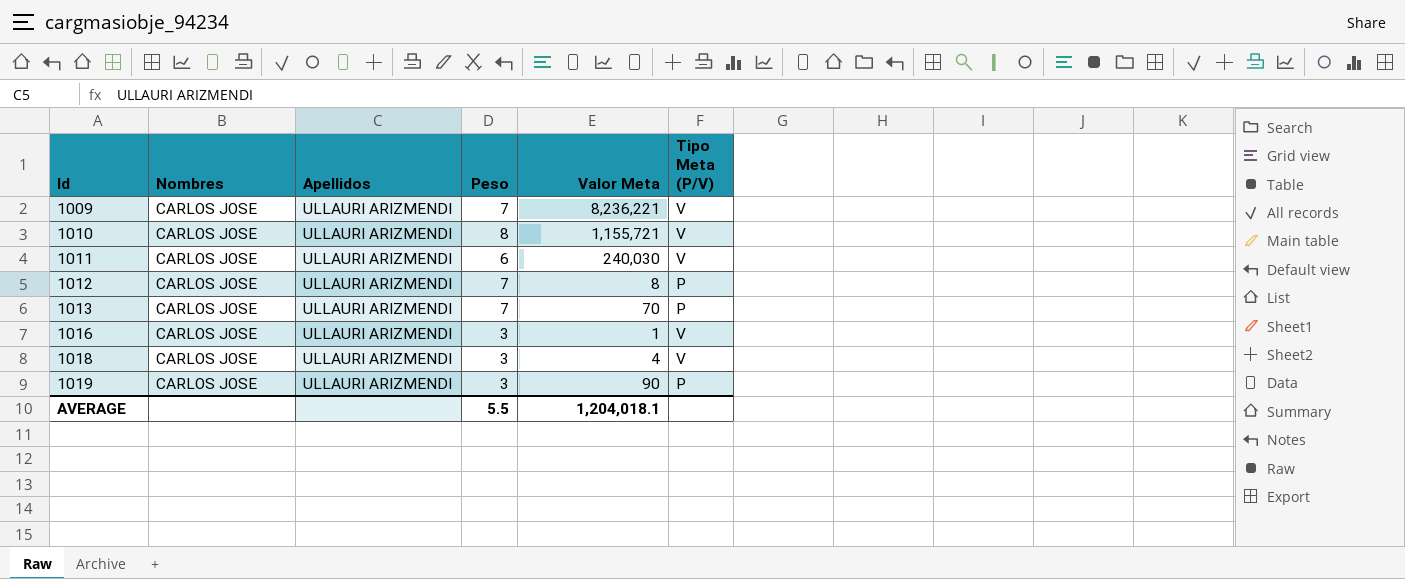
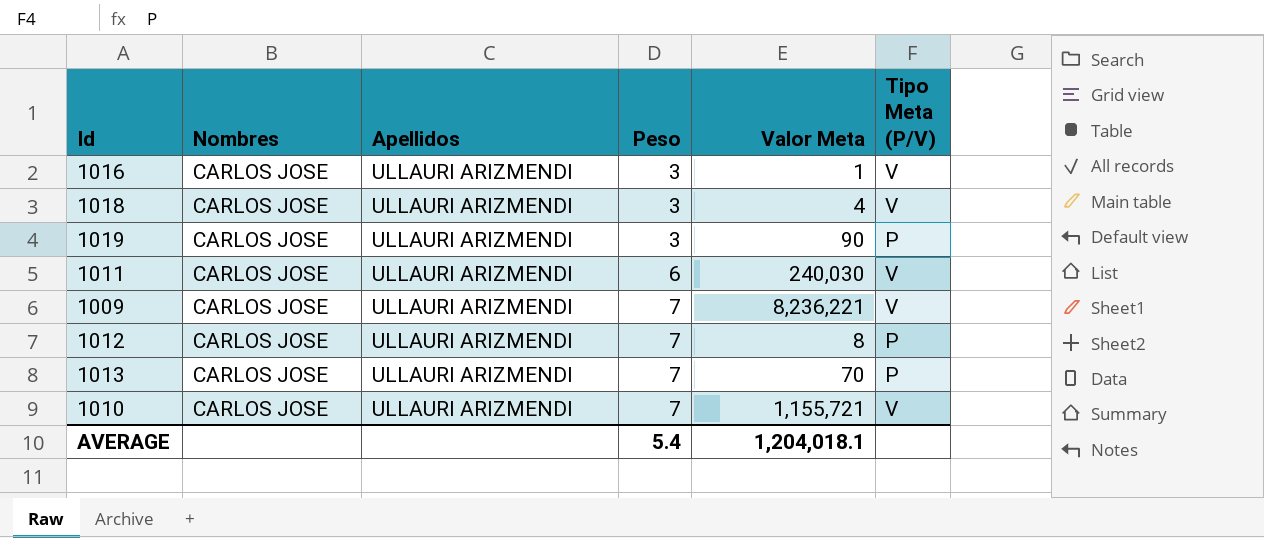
row order: Id ascending -> Peso ascending
1010 | Peso: 8 -> 7
AVERAGE | Peso: 5.5 -> 5.4

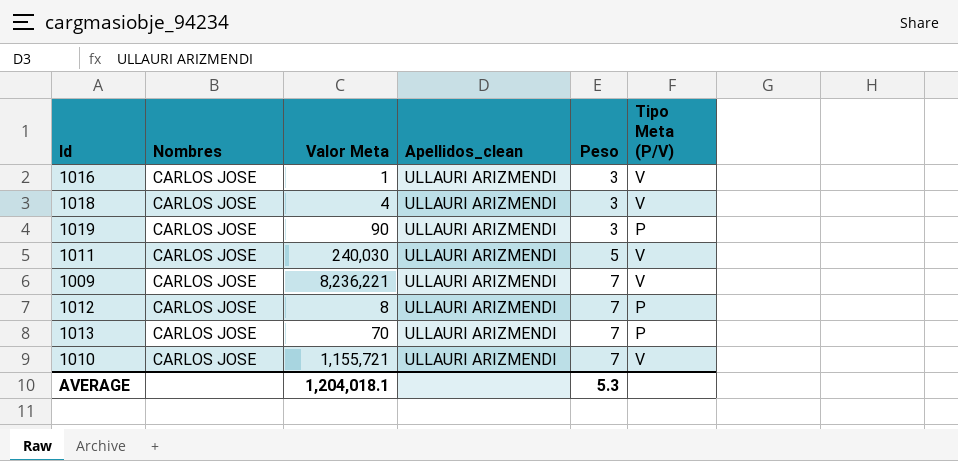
column Valor Meta | position: 5 -> 3
column name: Apellidos -> Apellidos_clean
1011 | Peso: 6 -> 5
AVERAGE | Peso: 5.4 -> 5.3

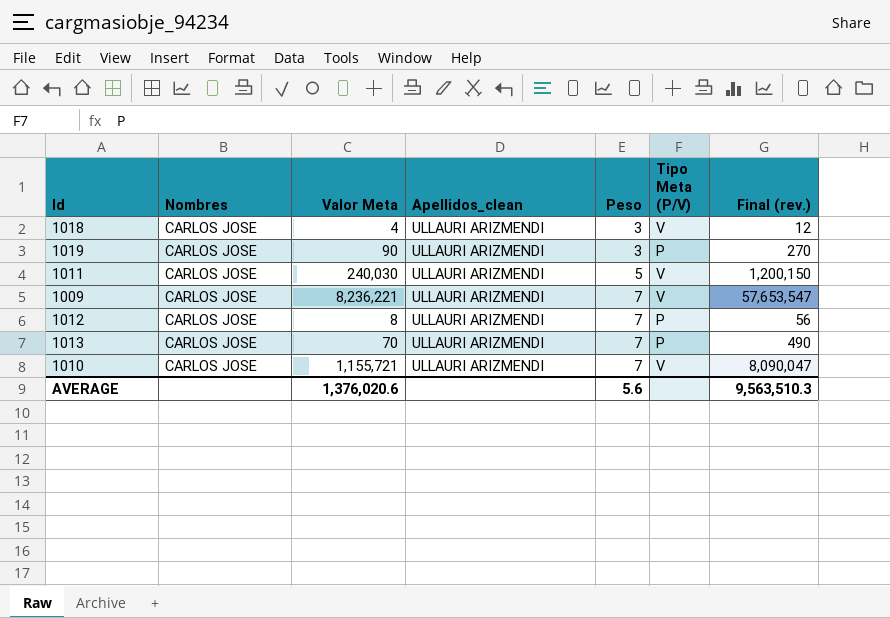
column Final (rev.) | formula: none -> [Valor Meta] * [Peso]
row 1016: CARLOS JOSE | 1 | ULLAURI ARIZMENDI | 3 | V -> none
AVERAGE | Valor Meta: 1,204,018.1 -> 1,376,020.6
AVERAGE | Peso: 5.3 -> 5.6

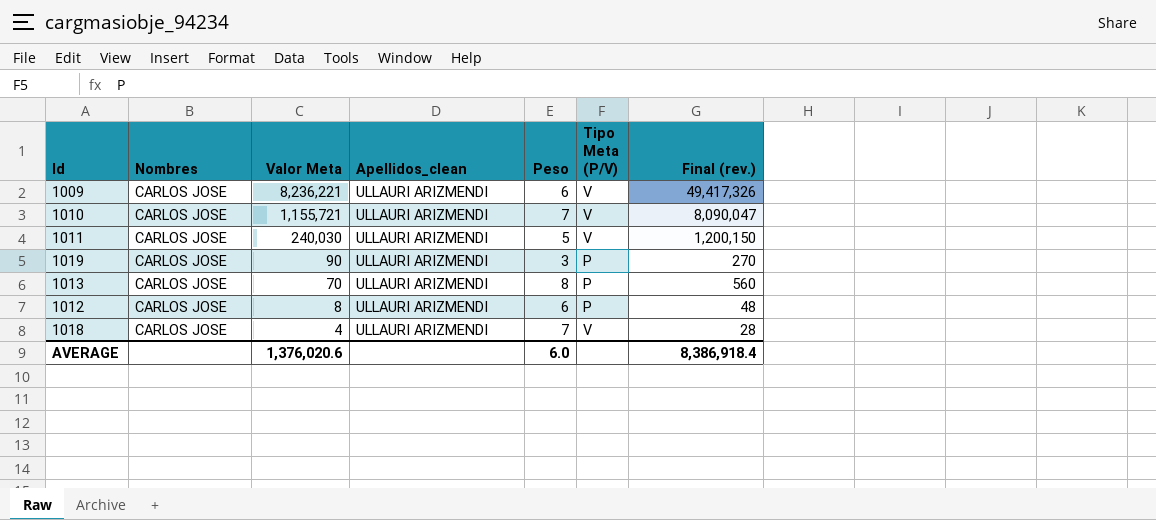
row order: Peso ascending -> Valor Meta descending
1009 | Peso: 7 -> 6
1009 | Final (rev.): 57,653,547 -> 49,417,326
1013 | Peso: 7 -> 8
1013 | Final (rev.): 490 -> 560
1012 | Peso: 7 -> 6
1012 | Final (rev.): 56 -> 48
1018 | Peso: 3 -> 7
1018 | Final (rev.): 12 -> 28
AVERAGE | Peso: 5.6 -> 6.0
AVERAGE | Final (rev.): 9,563,510.3 -> 8,386,918.4

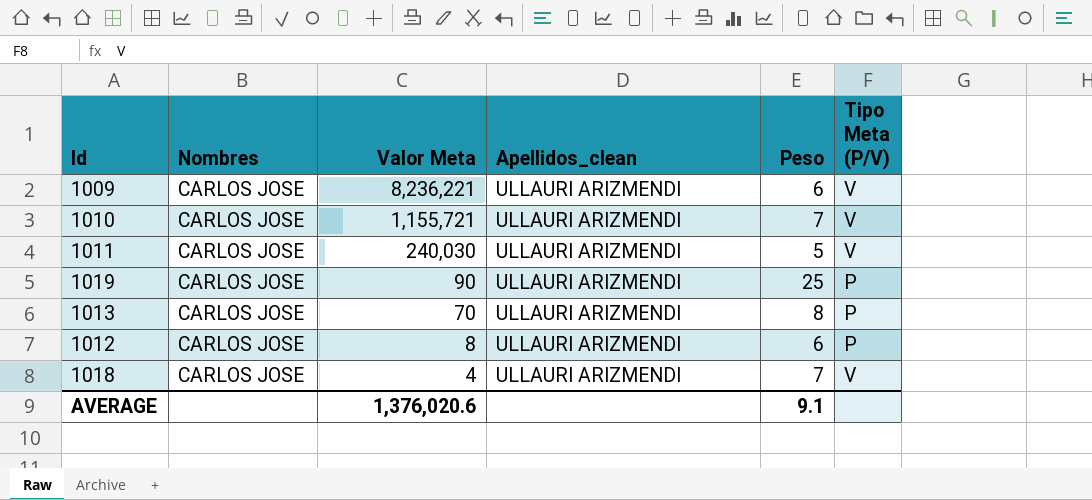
column Final (rev.) | formula: [Valor Meta] * [Peso] -> none
1019 | Peso: 3 -> 25
AVERAGE | Peso: 6.0 -> 9.1

